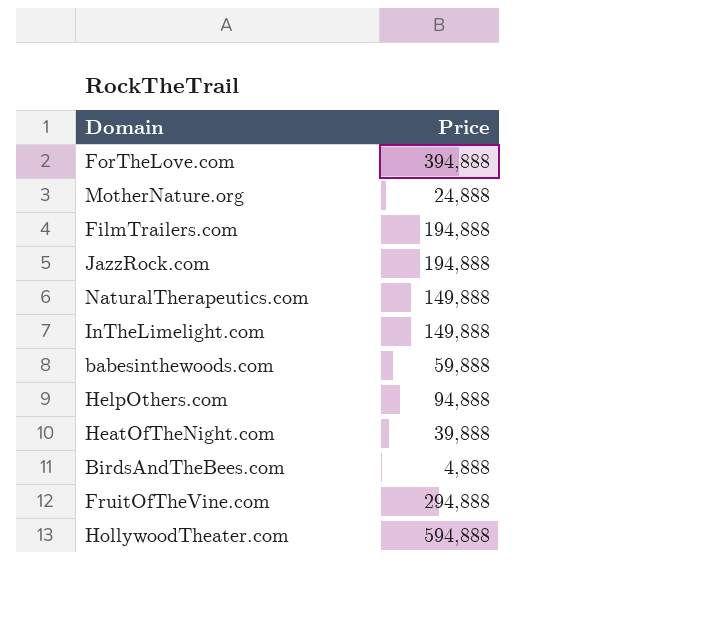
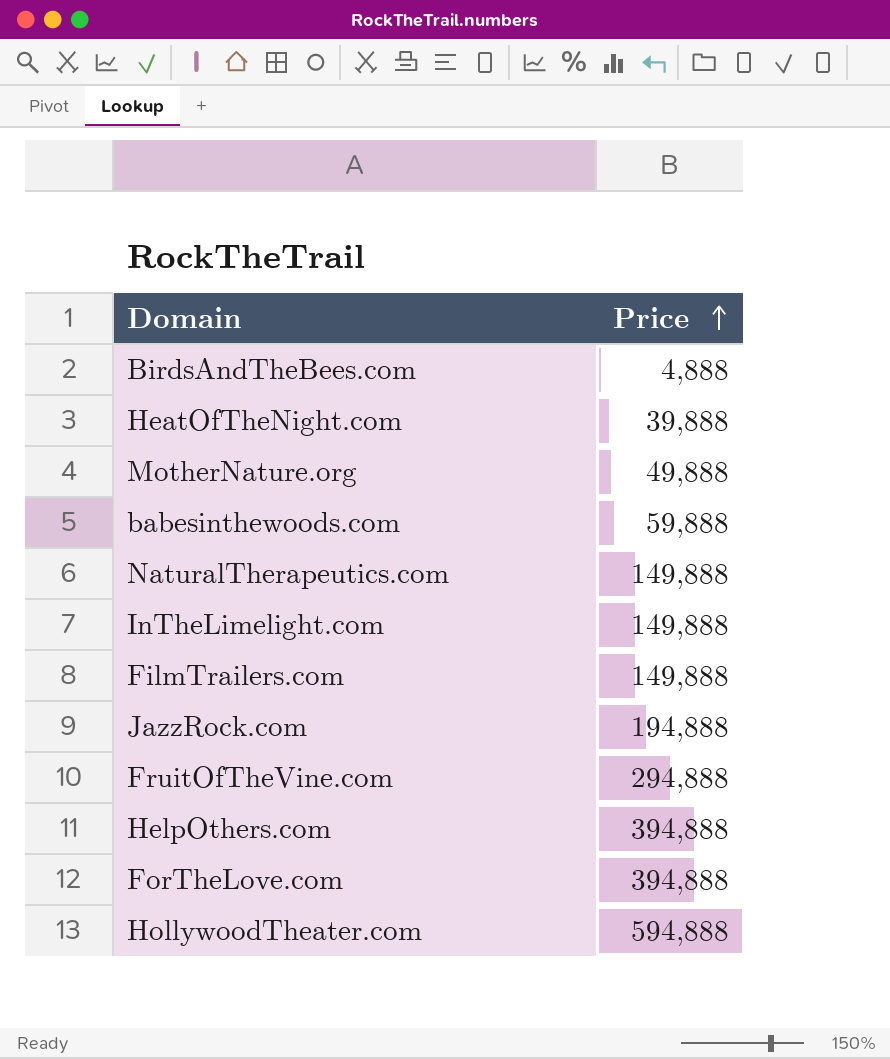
row order: none -> Price ascending
MotherNature.org | Price: 24,888 -> 49,888
FilmTrailers.com | Price: 194,888 -> 149,888
HelpOthers.com | Price: 94,888 -> 394,888

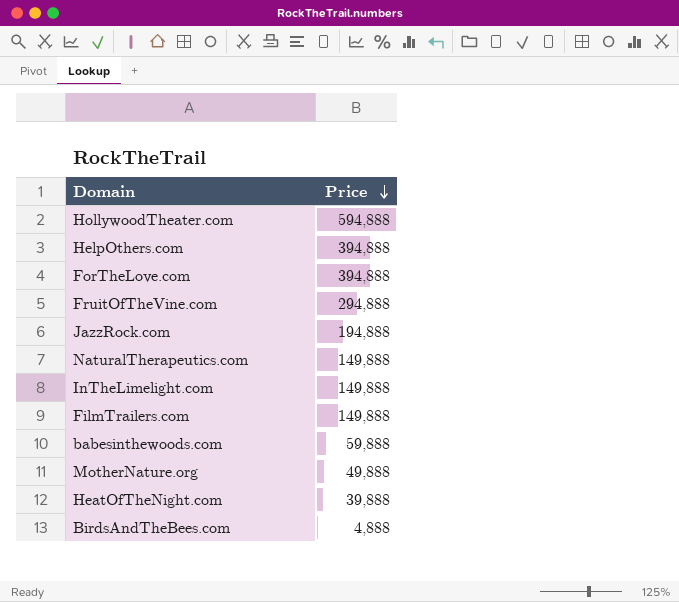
row order: Price ascending -> Price descending

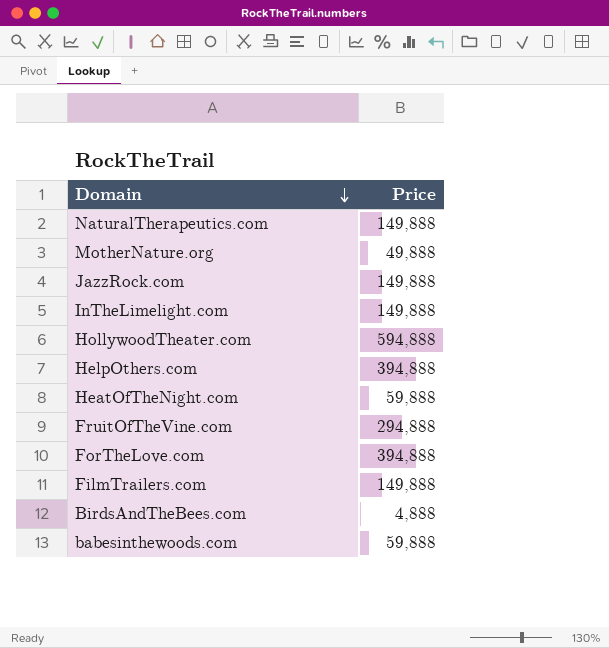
row order: Price descending -> Domain descending
JazzRock.com | Price: 194,888 -> 149,888
HeatOfTheNight.com | Price: 39,888 -> 59,888

